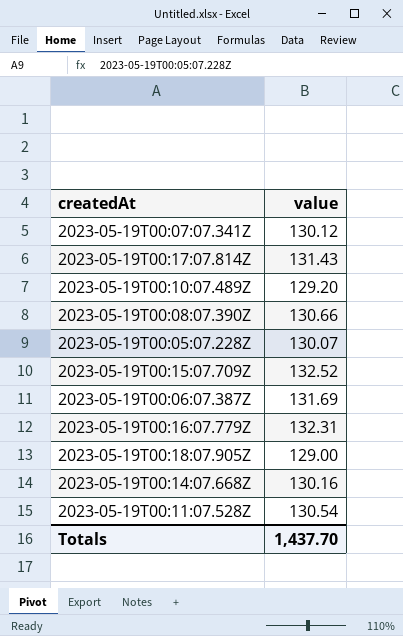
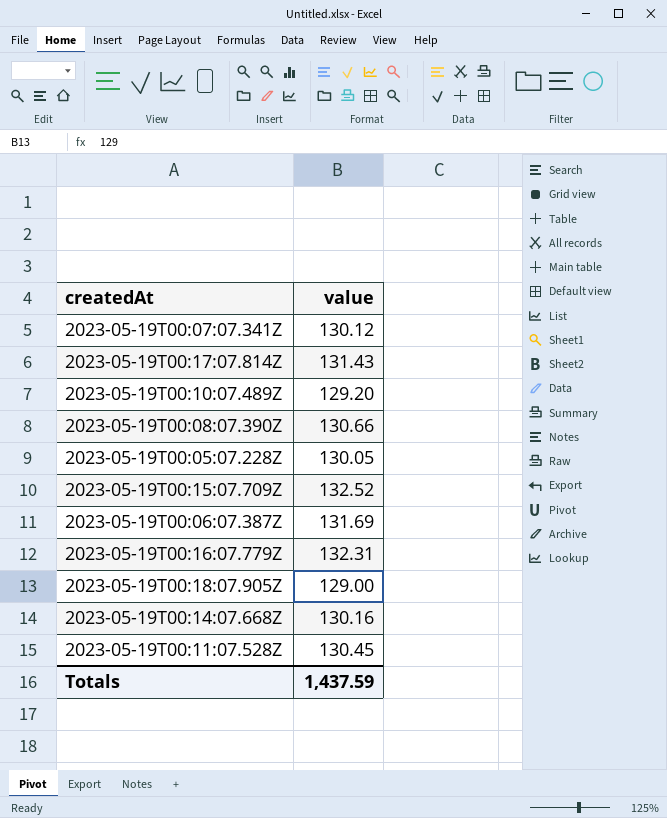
2023-05-19T00:05:07.228Z | value: 130.07 -> 130.05
2023-05-19T00:11:07.528Z | value: 130.54 -> 130.45
Totals | value: 1,437.70 -> 1,437.59

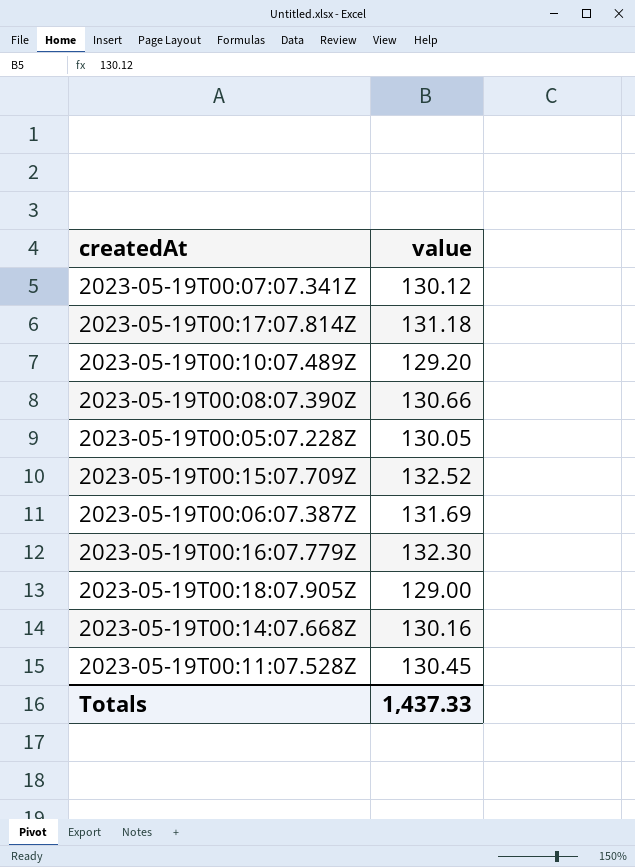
2023-05-19T00:17:07.814Z | value: 131.43 -> 131.18
2023-05-19T00:16:07.779Z | value: 132.31 -> 132.30
Totals | value: 1,437.59 -> 1,437.33

